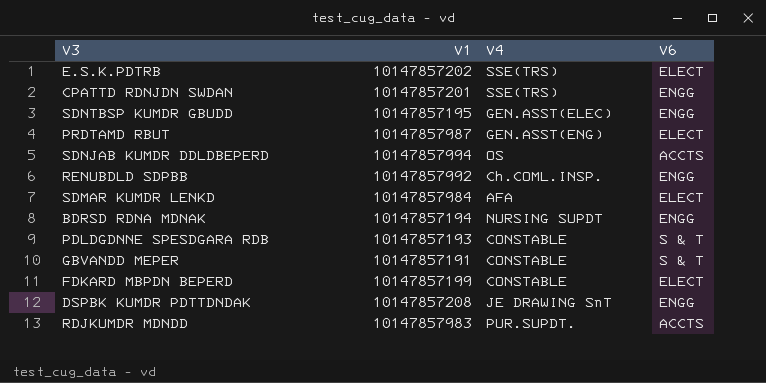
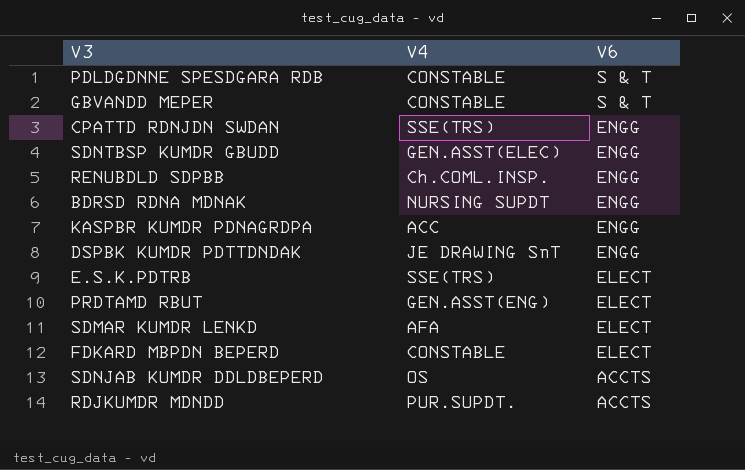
row order: none -> V6 descending
column V1 | position: 2 -> none
row KASPBR KUMDR PDNAGRDPA: none -> ACC | ENGG

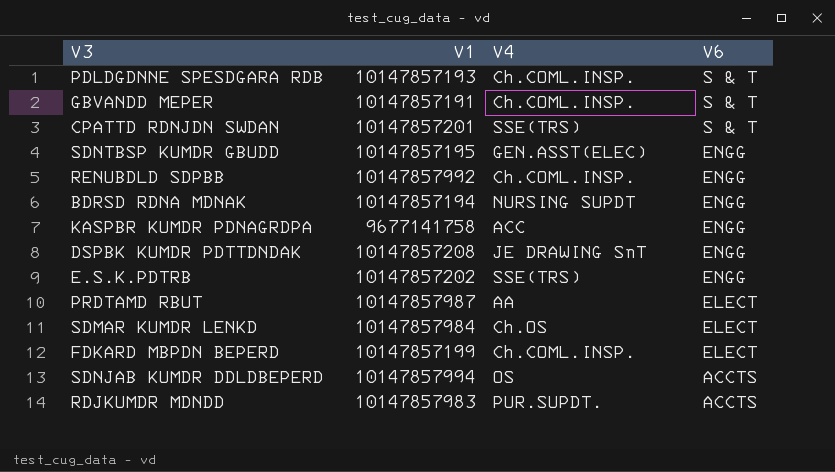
column V1 | position: none -> 2
PDLDGDNNE SPESDGARA RDB | V4: CONSTABLE -> Ch.COML.INSP.
GBVANDD MEPER | V4: CONSTABLE -> Ch.COML.INSP.
CPATTD RDNJDN SWDAN | V6: ENGG -> S & T
E.S.K.PDTRB | V6: ELECT -> ENGG
PRDTAMD RBUT | V4: GEN.ASST(ENG) -> AA
SDMAR KUMDR LENKD | V4: AFA -> Ch.OS
FDKARD MBPDN BEPERD | V4: CONSTABLE -> Ch.COML.INSP.

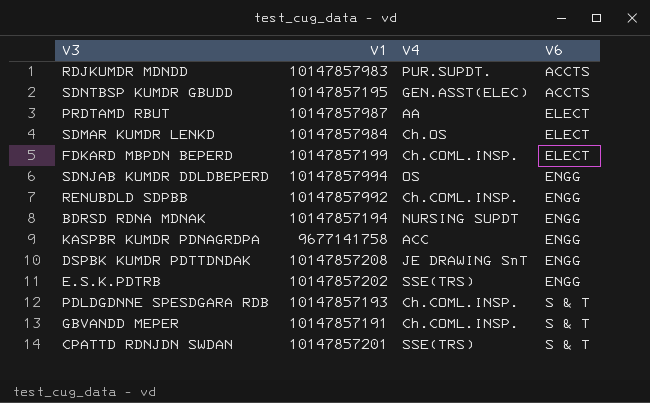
row order: V6 descending -> V6 ascending
SDNTBSP KUMDR GBUDD | V6: ENGG -> ACCTS
SDNJAB KUMDR DDLDBEPERD | V6: ACCTS -> ENGG

